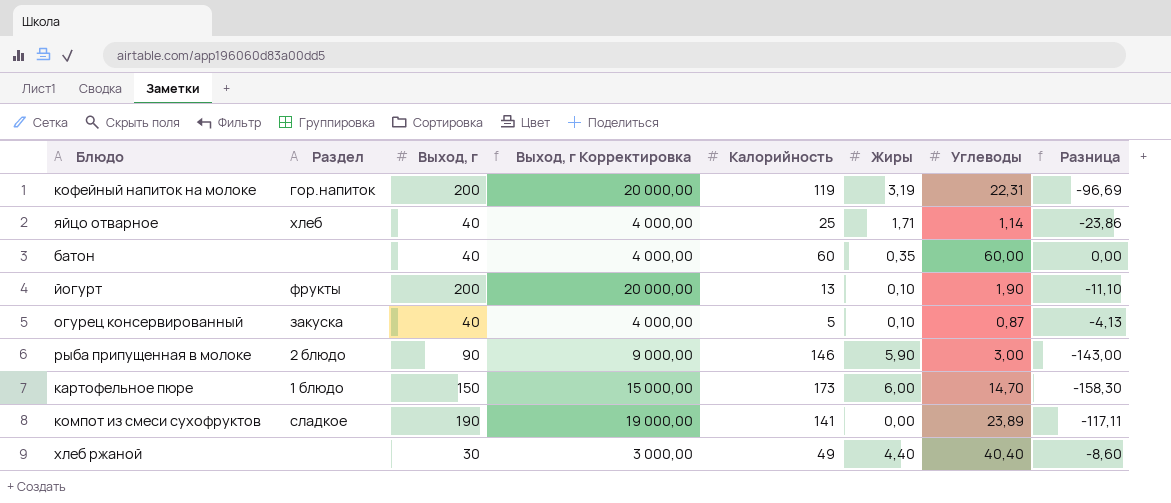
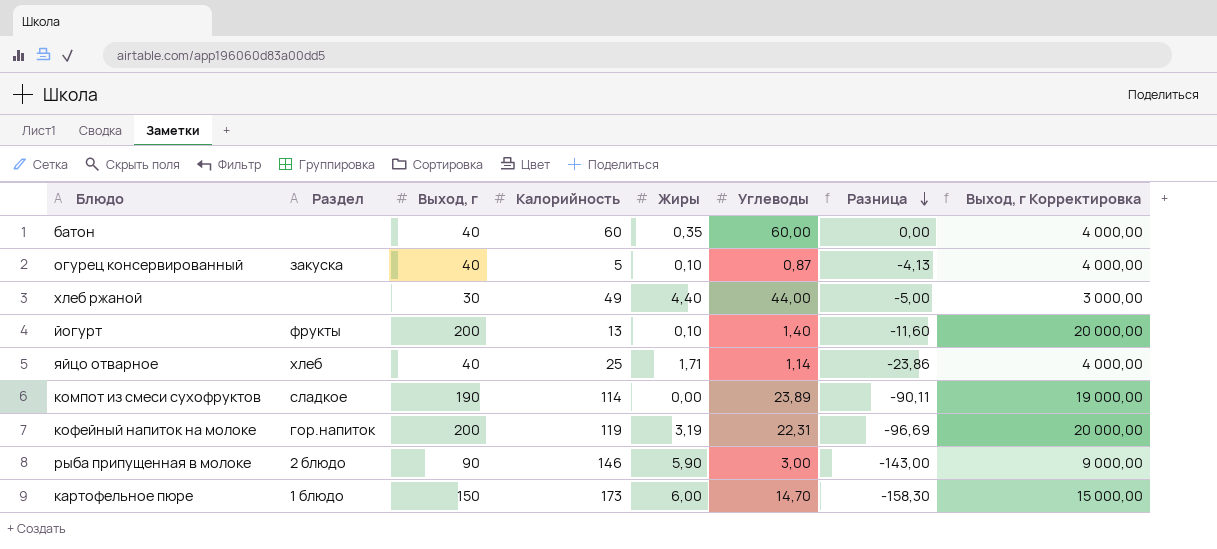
row order: none -> Разница descending
column Выход, г Корректировка | position: 4 -> 8
хлеб ржаной | Углеводы: 40,40 -> 44,00
хлеб ржаной | Разница: -8,60 -> -5,00
йогурт | Углеводы: 1,90 -> 1,40
йогурт | Разница: -11,10 -> -11,60
компот из смеси сухофруктов | Калорийность: 141 -> 114
компот из смеси сухофруктов | Разница: -117,11 -> -90,11

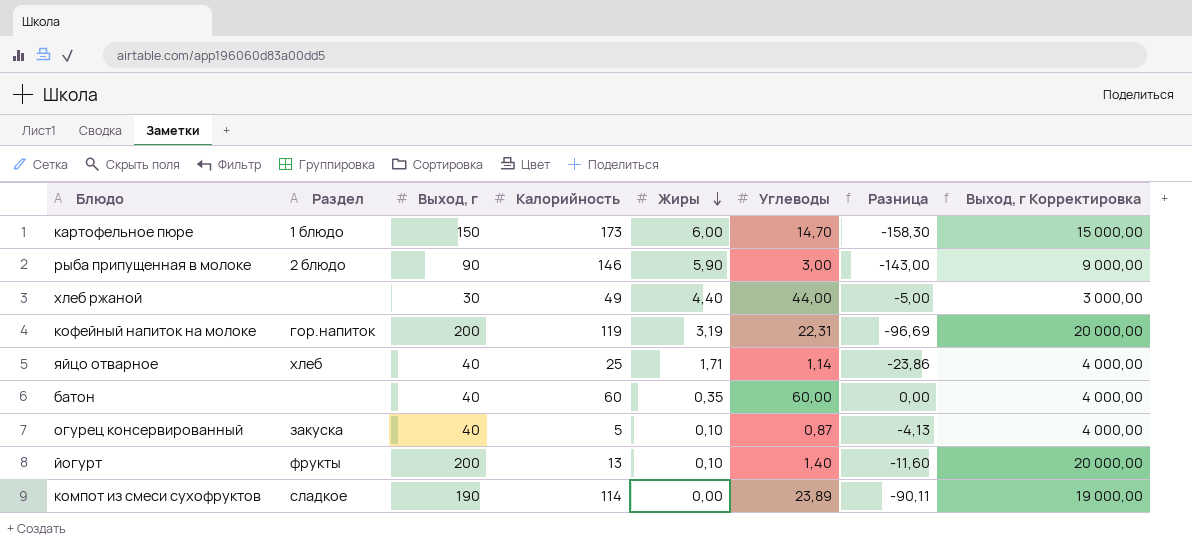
row order: Разница descending -> Жиры descending

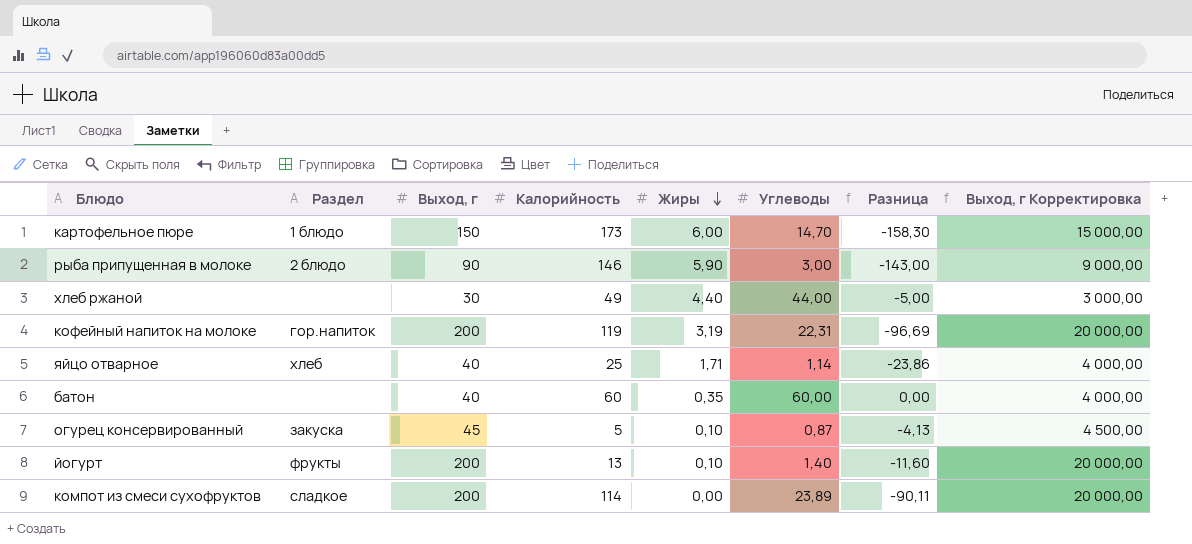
огурец консервированный | Выход, г: 40 -> 45
огурец консервированный | Выход, г Корректировка: 4 000,00 -> 4 500,00
компот из смеси сухофруктов | Выход, г: 190 -> 200
компот из смеси сухофруктов | Выход, г Корректировка: 19 000,00 -> 20 000,00

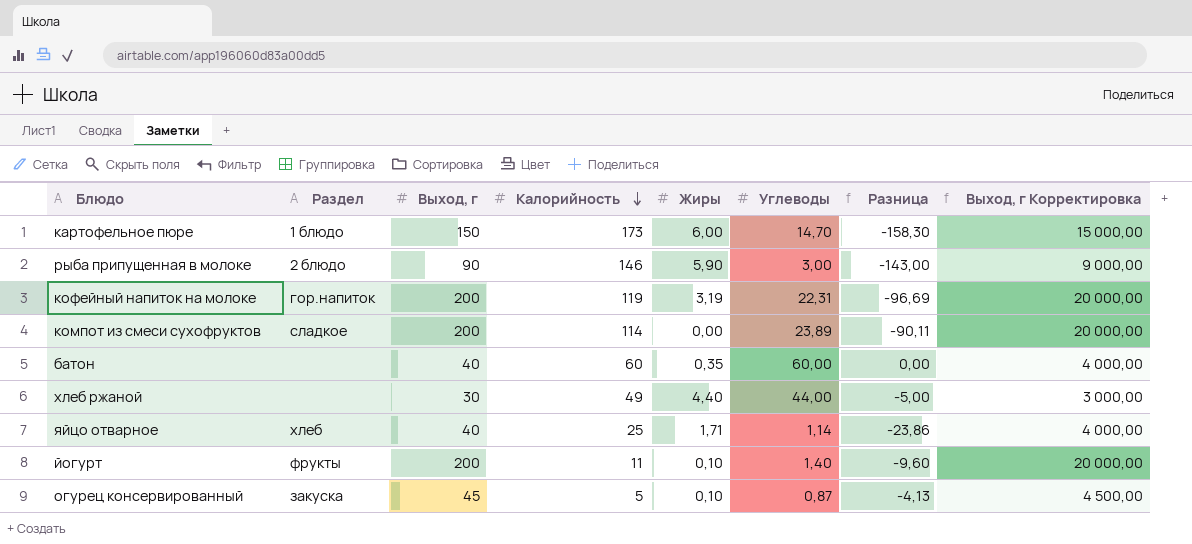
row order: Жиры descending -> Калорийность descending
йогурт | Калорийность: 13 -> 11
йогурт | Разница: -11,60 -> -9,60

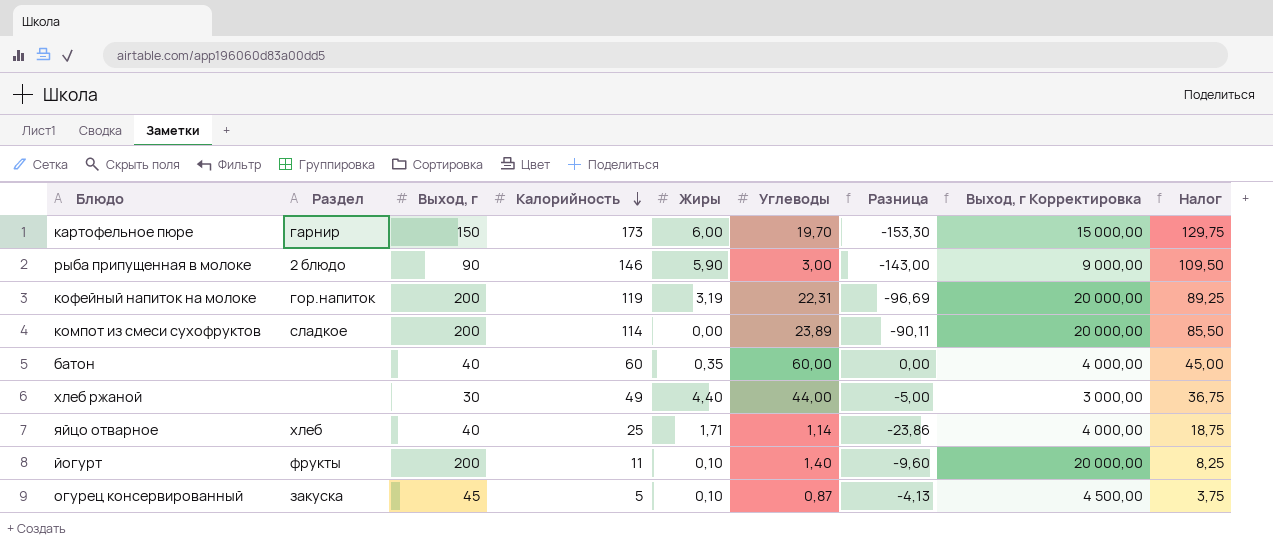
column Налог | formula: none -> [Калорийность] * 0,75
картофельное пюре | Раздел: 1 блюдо -> гарнир
картофельное пюре | Углеводы: 14,70 -> 19,70
картофельное пюре | Разница: -158,30 -> -153,30

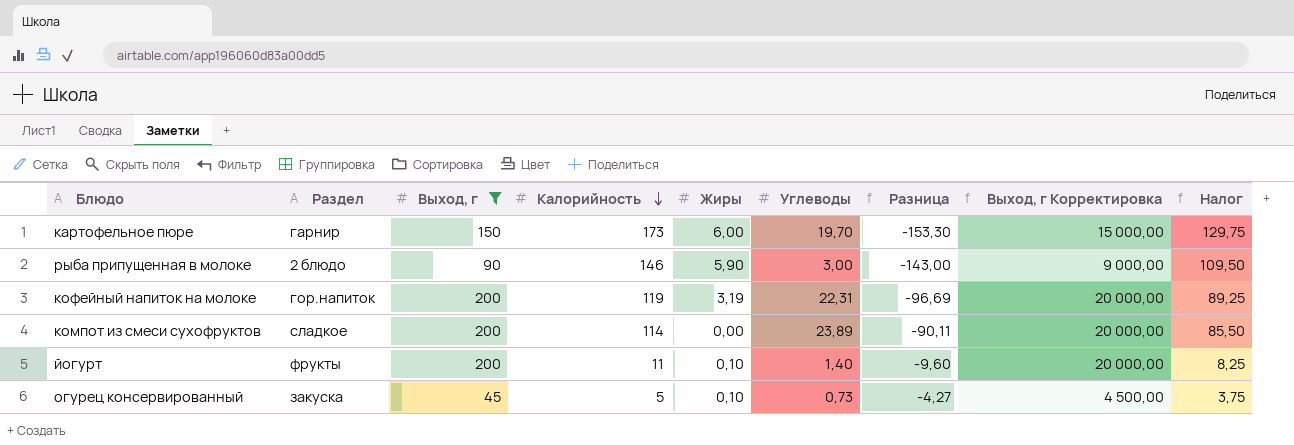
filter: none -> Выход, г >= 45
огурец консервированный | Углеводы: 0,87 -> 0,73
огурец консервированный | Разница: -4,13 -> -4,27

